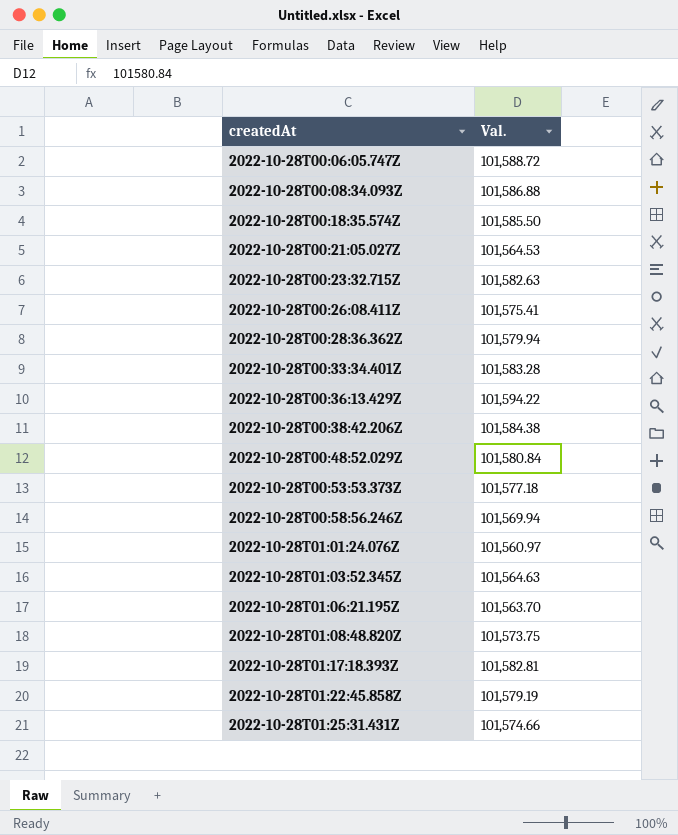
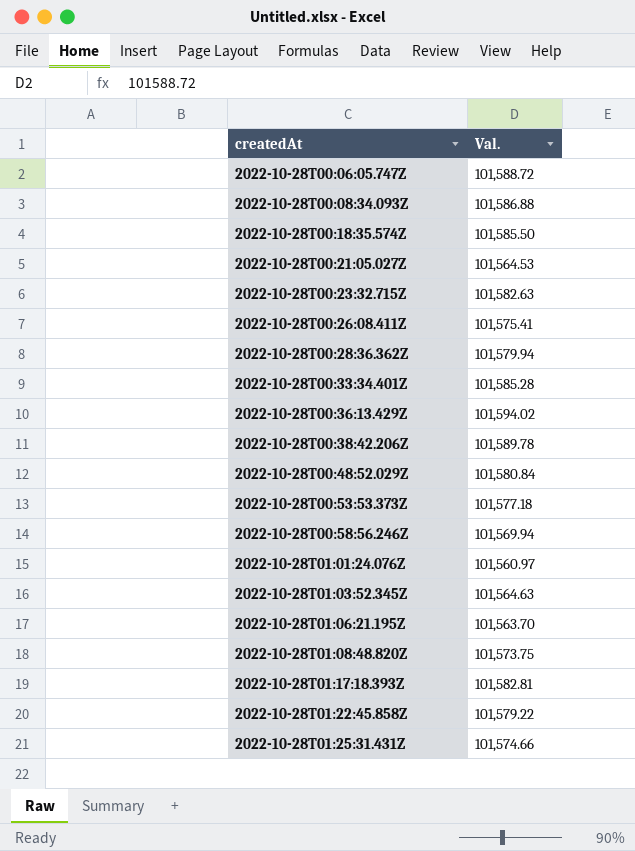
2022-10-28T00:33:34.401Z | Val.: 101,583.28 -> 101,585.28
2022-10-28T00:36:13.429Z | Val.: 101,594.22 -> 101,594.02
2022-10-28T00:38:42.206Z | Val.: 101,584.38 -> 101,589.78
2022-10-28T01:22:45.858Z | Val.: 101,579.19 -> 101,579.22

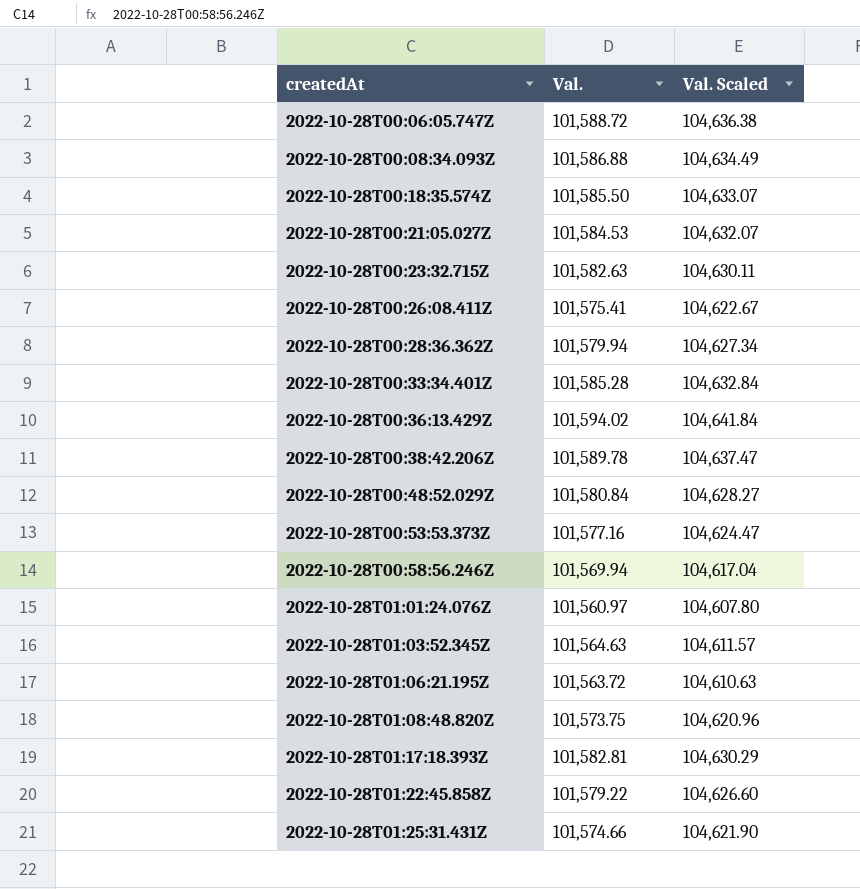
column Val. Scaled | formula: none -> [Val.] * 1.03
2022-10-28T00:21:05.027Z | Val.: 101,564.53 -> 101,584.53
2022-10-28T00:53:53.373Z | Val.: 101,577.18 -> 101,577.16
2022-10-28T01:06:21.195Z | Val.: 101,563.70 -> 101,563.72

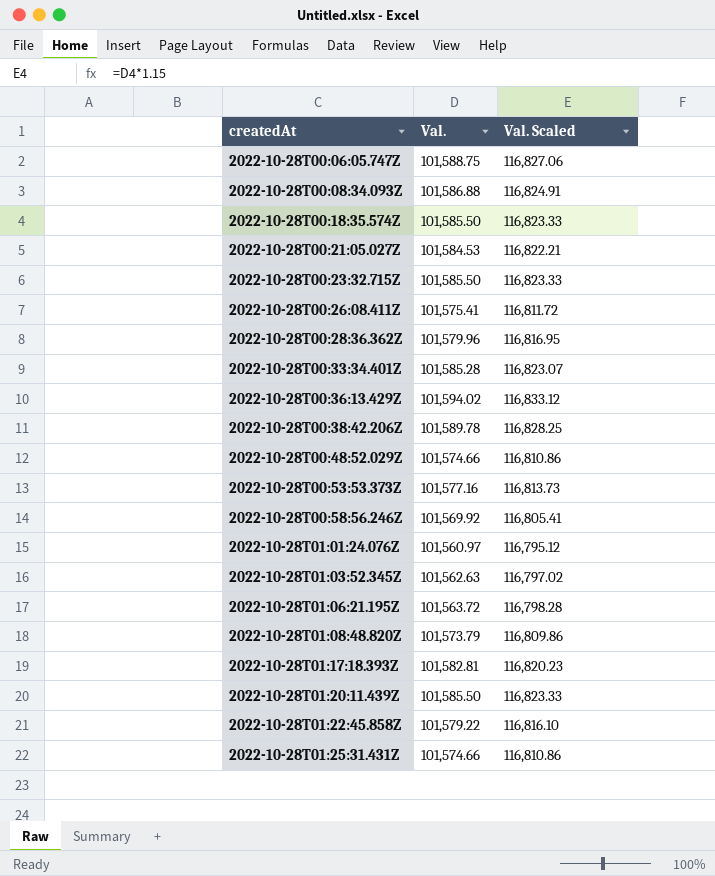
column Val. Scaled | formula: [Val.] * 1.03 -> [Val.] * 1.15
2022-10-28T00:06:05.747Z | Val.: 101,588.72 -> 101,588.75
2022-10-28T00:23:32.715Z | Val.: 101,582.63 -> 101,585.50
2022-10-28T00:28:36.362Z | Val.: 101,579.94 -> 101,579.96
2022-10-28T00:48:52.029Z | Val.: 101,580.84 -> 101,574.66
2022-10-28T00:58:56.246Z | Val.: 101,569.94 -> 101,569.92
2022-10-28T01:03:52.345Z | Val.: 101,564.63 -> 101,562.63
2022-10-28T01:08:48.820Z | Val.: 101,573.75 -> 101,573.79
row 2022-10-28T01:20:11.439Z: none -> 101,585.50 | 116,823.33

